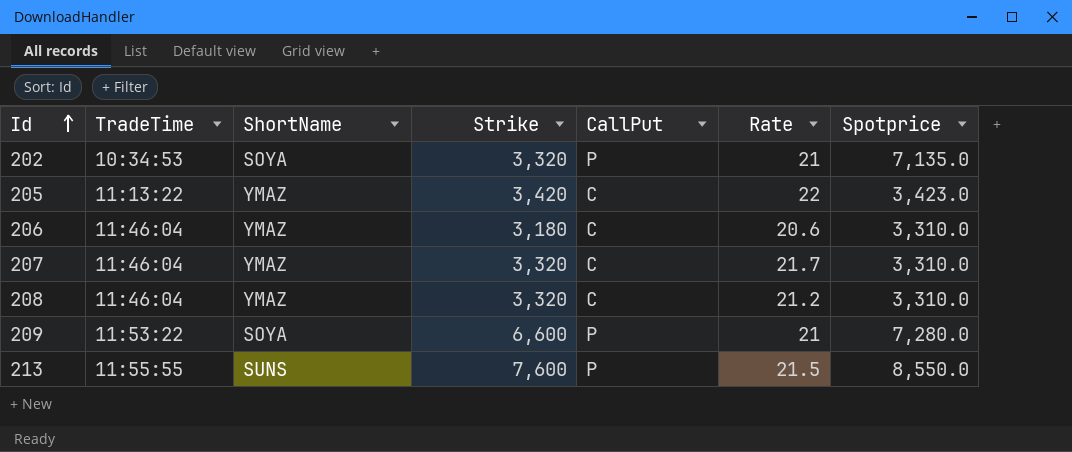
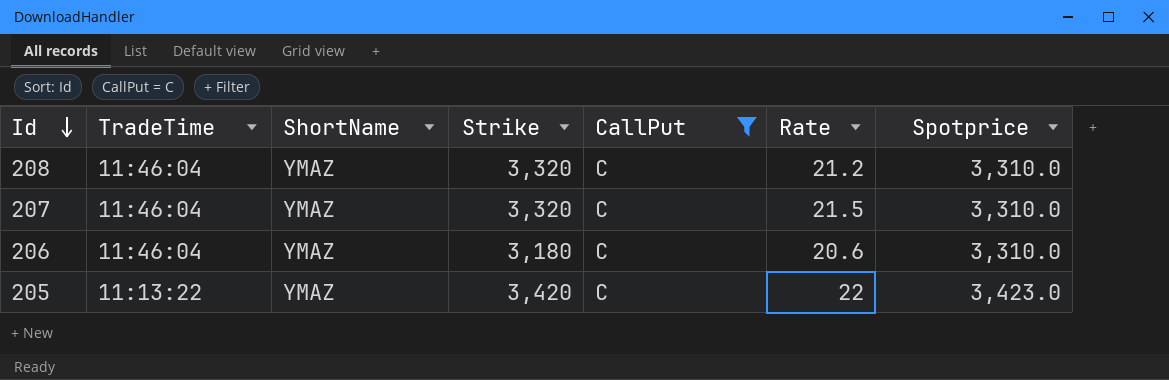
filter: none -> CallPut = C
row order: Id ascending -> Id descending
207 | Rate: 21.7 -> 21.5

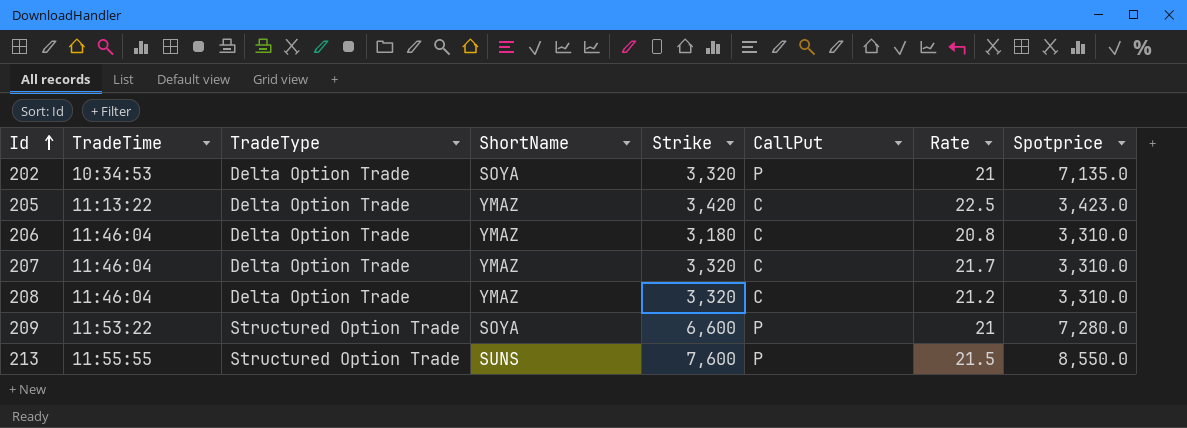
filter: CallPut = C -> none
row order: Id descending -> Id ascending
column TradeType | position: none -> 3
205 | Rate: 22 -> 22.5
206 | Rate: 20.6 -> 20.8
207 | Rate: 21.5 -> 21.7

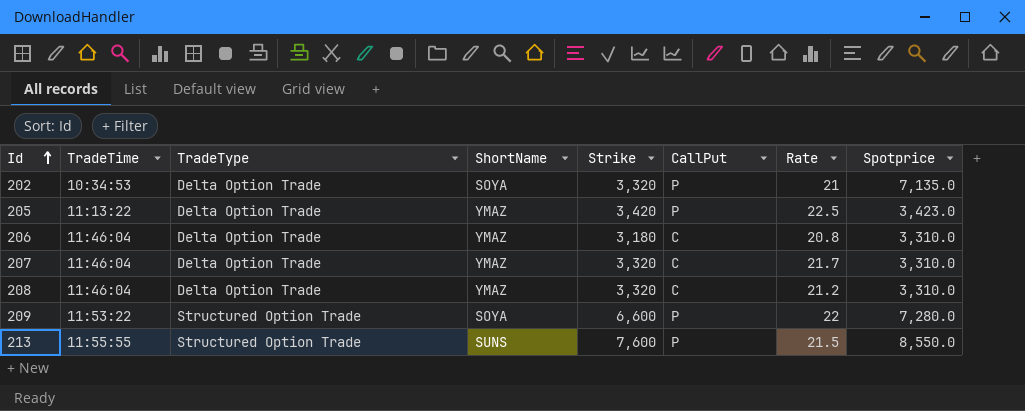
205 | CallPut: C -> P
209 | Rate: 21 -> 22

